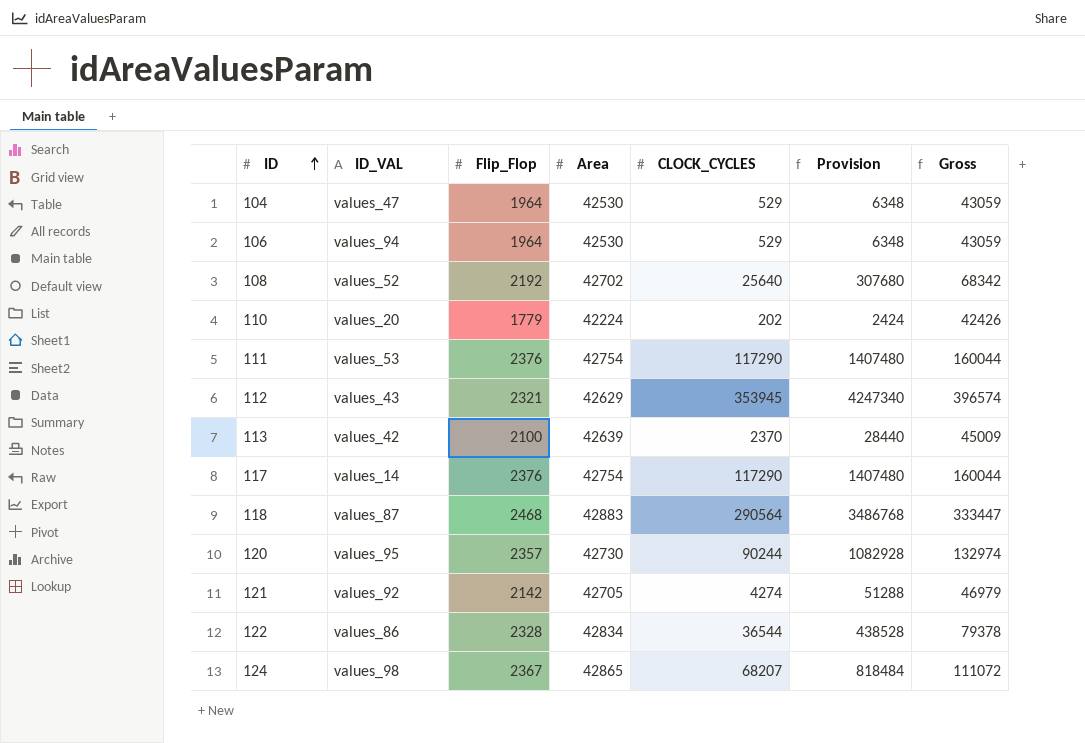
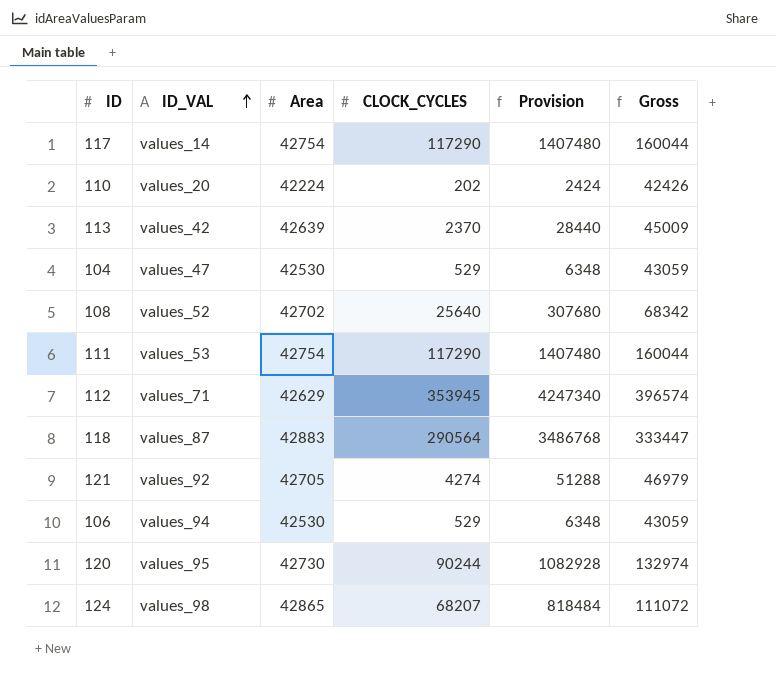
row order: ID ascending -> ID_VAL ascending
column Flip_Flop | position: 3 -> none
row 122: values_86 | 2328 | 42834 | 36544 | 438528 | 79378 -> none
112 | ID_VAL: values_43 -> values_71

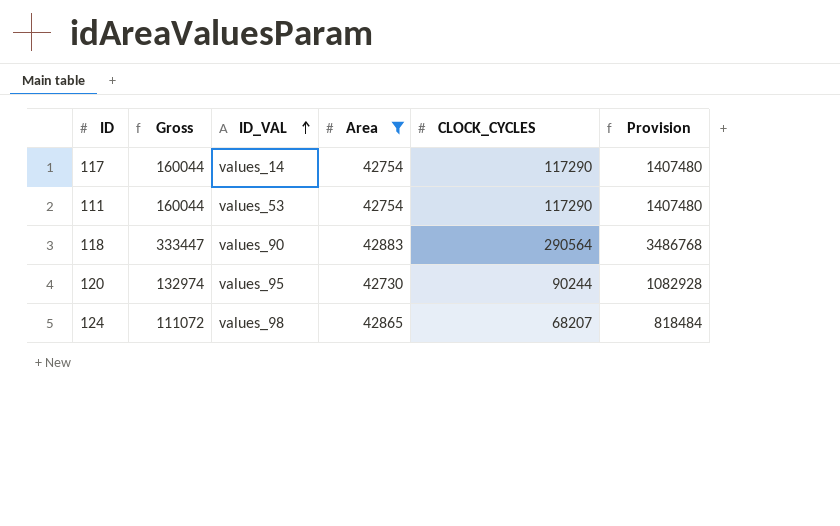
filter: none -> Area >= 42730
column Gross | position: 6 -> 2
118 | ID_VAL: values_87 -> values_90

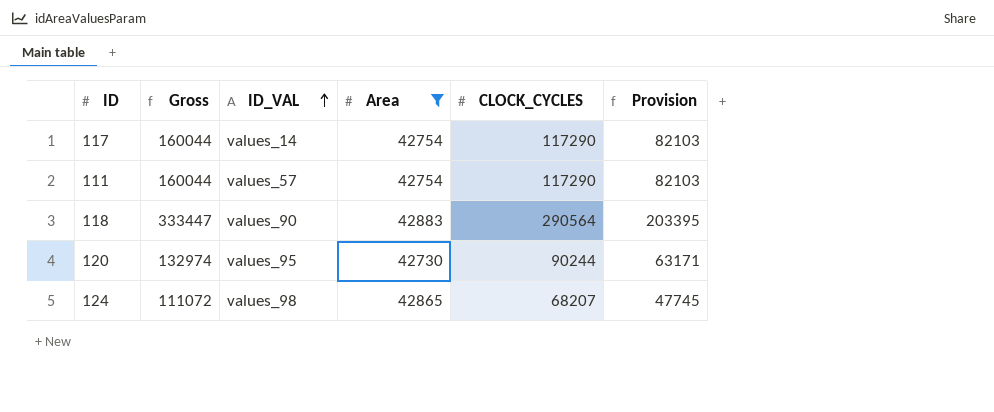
column Provision | formula: [CLOCK_CYCLES] * 12 -> [CLOCK_CYCLES] * 0.7
111 | ID_VAL: values_53 -> values_57

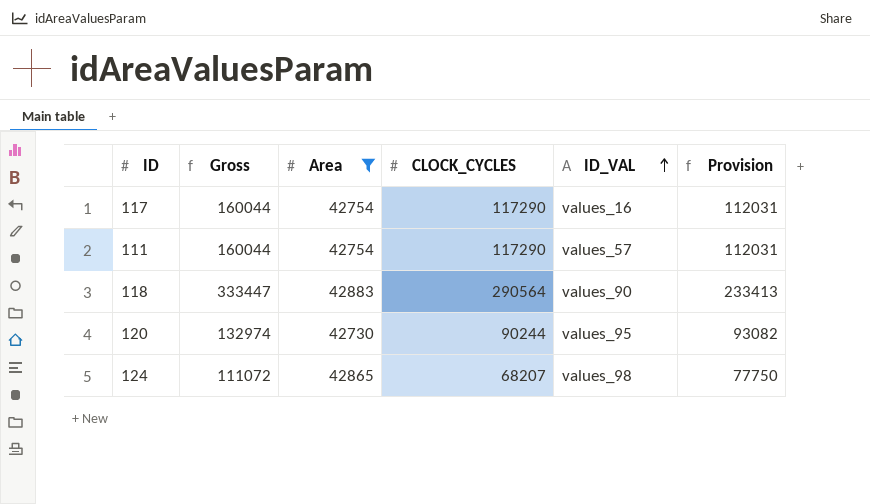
column ID_VAL | position: 3 -> 5
column Provision | formula: [CLOCK_CYCLES] * 0.7 -> [Gross] * 0.7
117 | ID_VAL: values_14 -> values_16

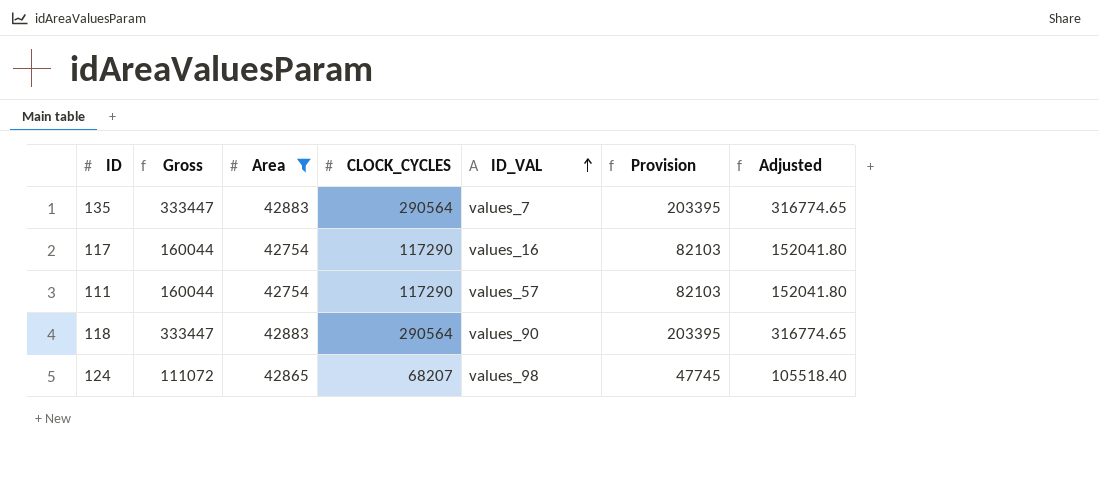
column Provision | formula: [Gross] * 0.7 -> [CLOCK_CYCLES] * 0.7
column Adjusted | formula: none -> [Gross] * 0.95
row 120: 132974 | 42730 | 90244 | values_95 | 93082 -> none
row 135: none -> 333447 | 42883 | 290564 | values_7 | 203395 | 316774.65

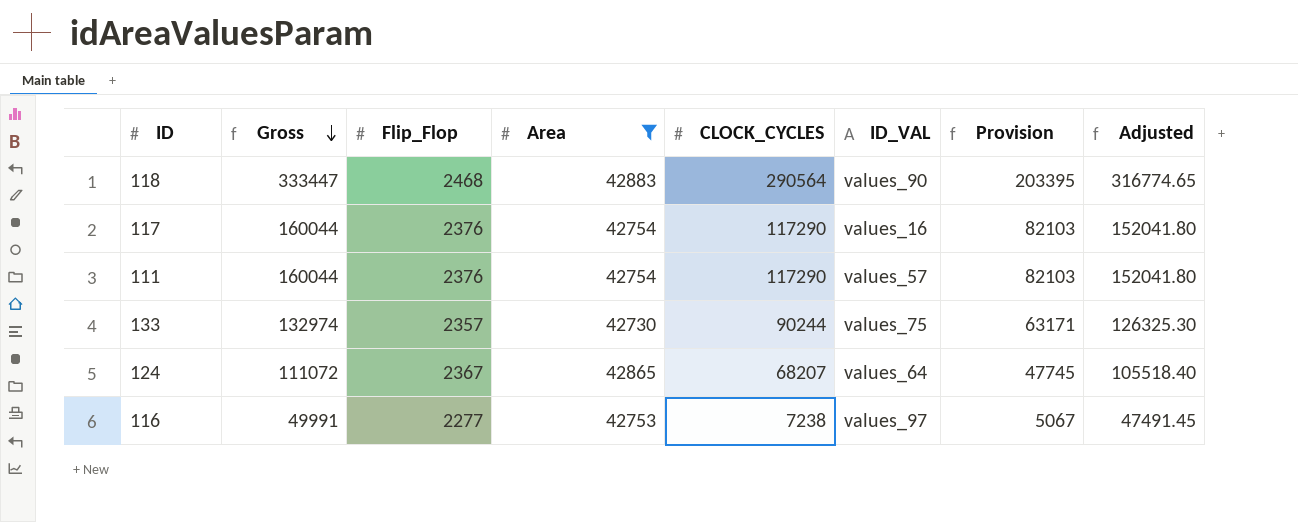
row order: ID_VAL ascending -> Gross descending
column Flip_Flop | position: none -> 3
row 135: 333447 | 42883 | 290564 | values_7 | 203395 | 316774.65 -> none
row 133: none -> 132974 | 2357 | 42730 | 90244 | values_75 | 63171 | 126325.30
124 | ID_VAL: values_98 -> values_64
row 116: none -> 49991 | 2277 | 42753 | 7238 | values_97 | 5067 | 47491.45

